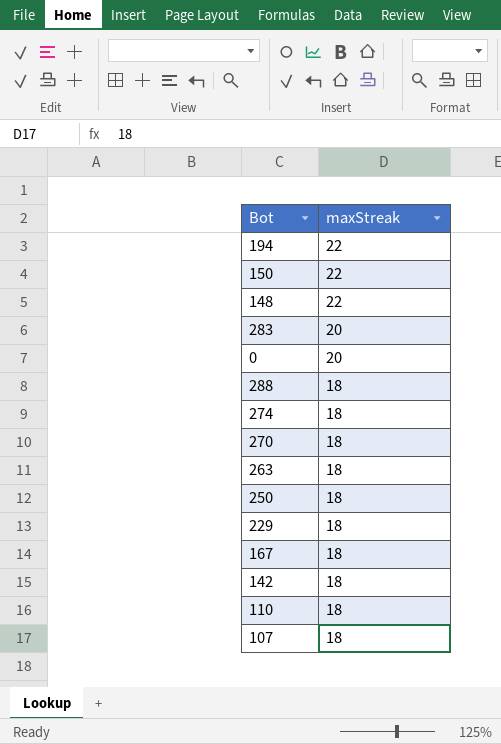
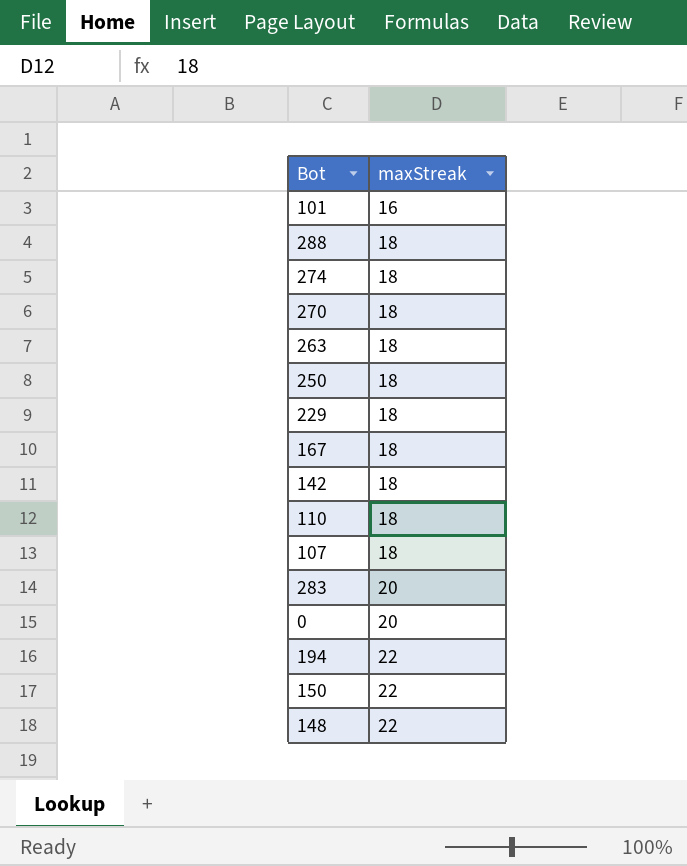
row order: maxStreak descending -> maxStreak ascending
row 101: none -> 16

